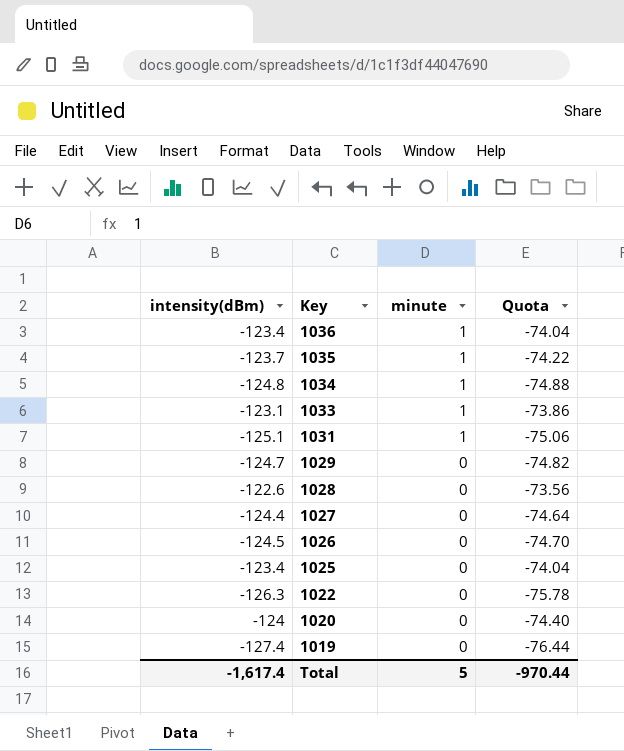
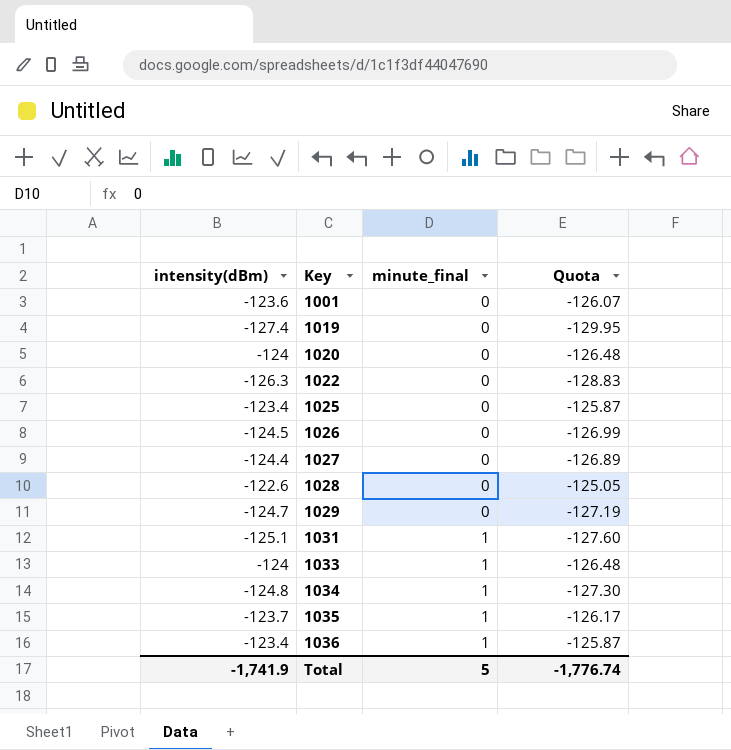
row order: Key descending -> Key ascending
column name: minute -> minute_final
column Quota | formula: [intensity(dBm)] * 0.6 -> [intensity(dBm)] * 1.02
row 1001: none -> -123.6 | 0 | -126.07
1033 | intensity(dBm): -123.1 -> -124
Total | intensity(dBm): -1,617.4 -> -1,741.9
Total | Quota: -970.44 -> -1,776.74

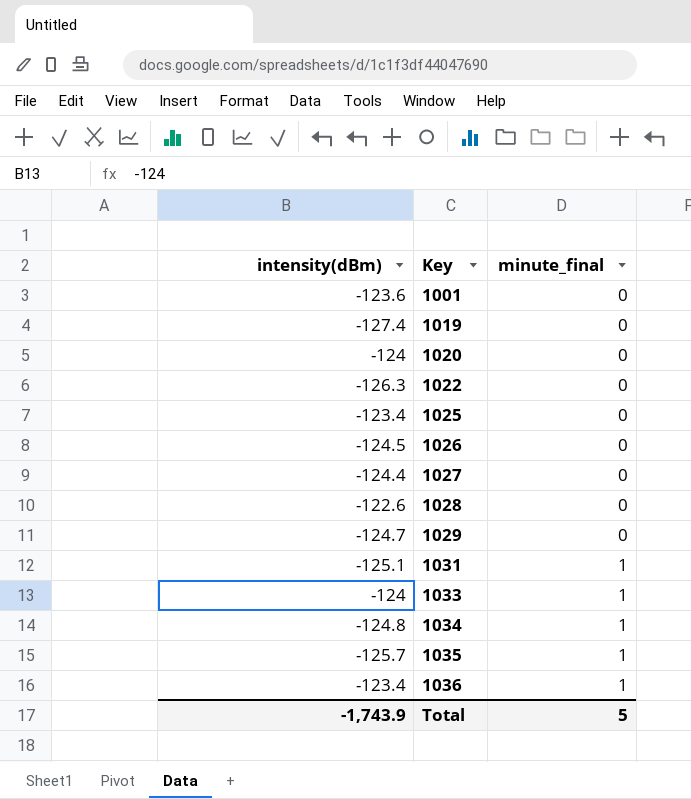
column Quota | formula: [intensity(dBm)] * 1.02 -> none
1035 | intensity(dBm): -123.7 -> -125.7
Total | intensity(dBm): -1,741.9 -> -1,743.9

